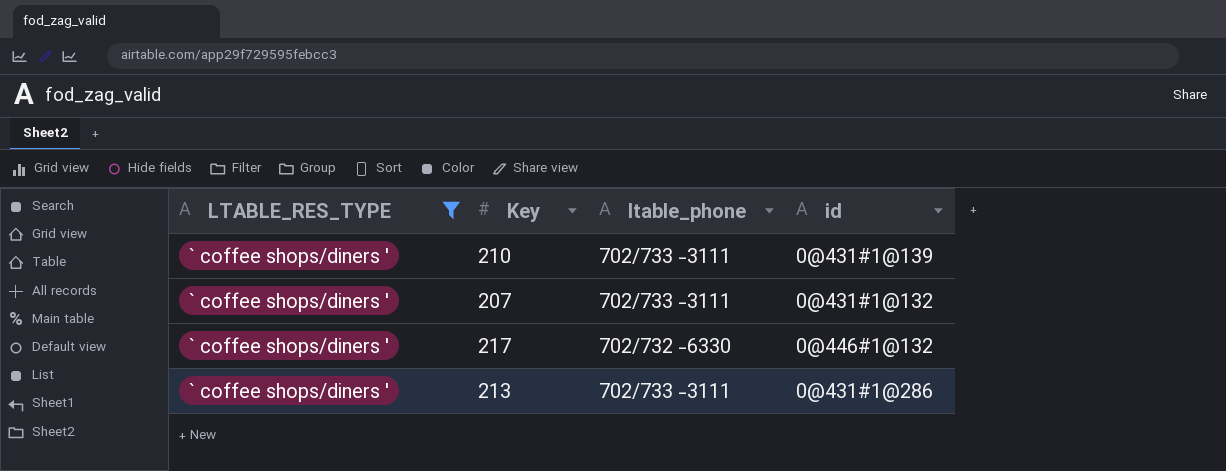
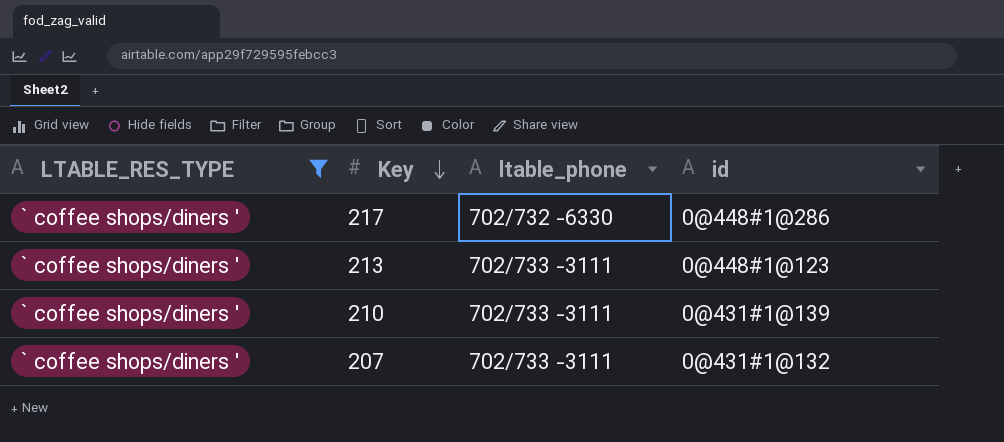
row order: none -> Key descending
217 | id: 0@446#1@132 -> 0@448#1@286
213 | id: 0@431#1@286 -> 0@448#1@123

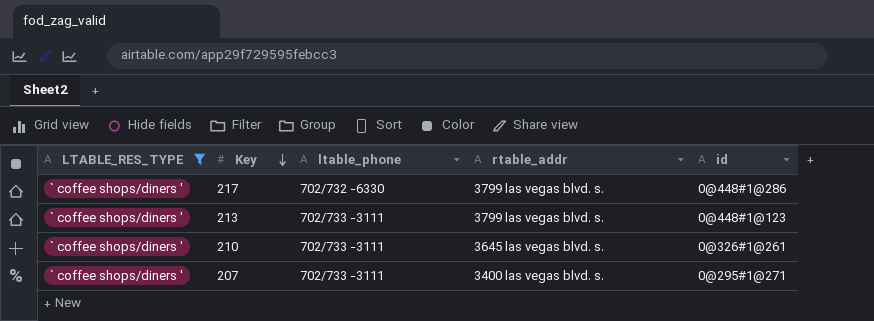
column rtable_addr | position: none -> 4
210 | id: 0@431#1@139 -> 0@326#1@261
207 | id: 0@431#1@132 -> 0@295#1@271

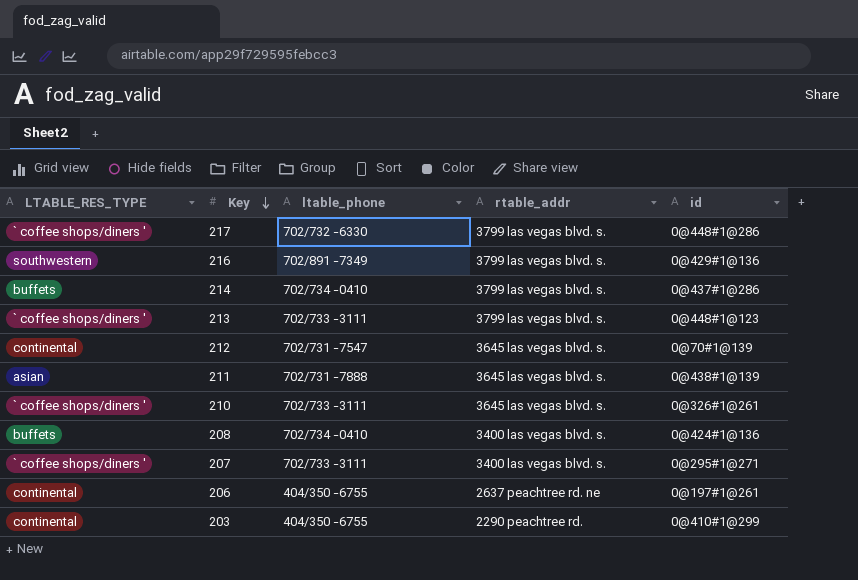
filter: LTABLE_RES_TYPE = ` coffee shops/diners ' -> none

